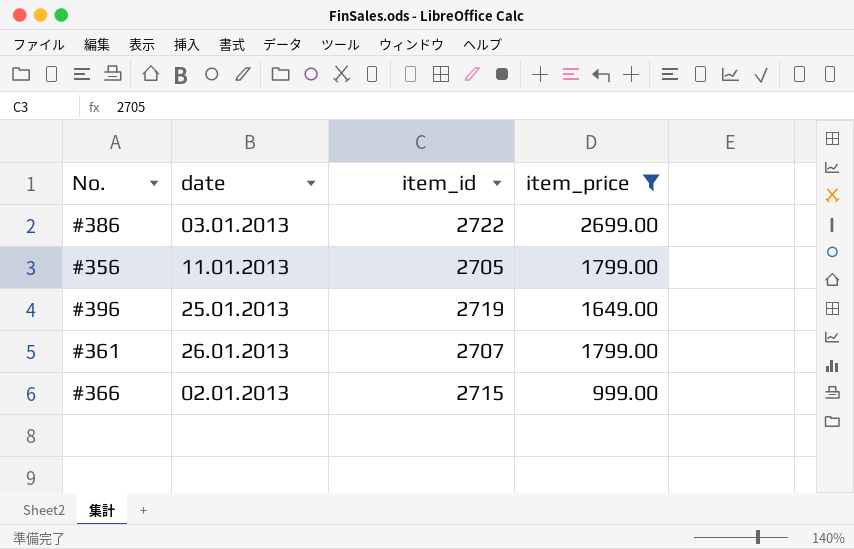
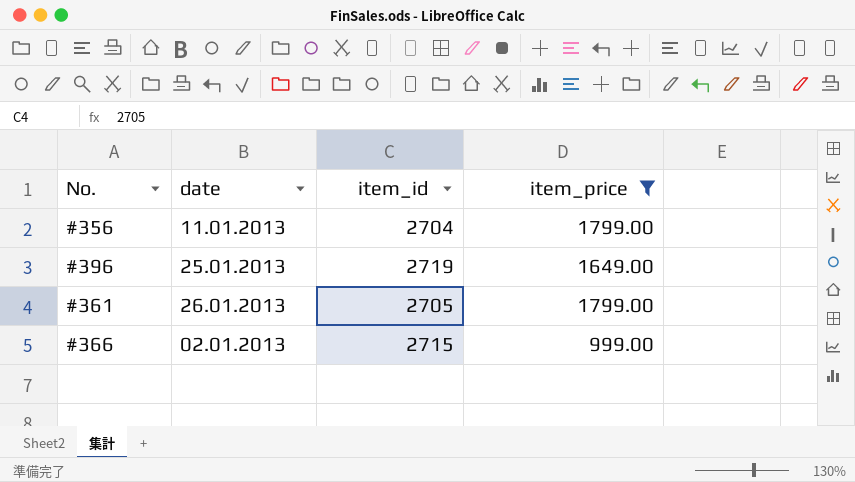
row #386: 03.01.2013 | 2722 | 2699.00 -> none
#356 | item_id: 2705 -> 2704
#361 | item_id: 2707 -> 2705

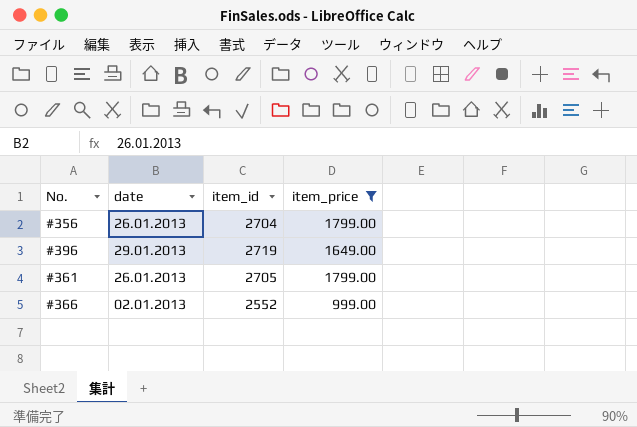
#356 | date: 11.01.2013 -> 26.01.2013
#396 | date: 25.01.2013 -> 29.01.2013
#366 | item_id: 2715 -> 2552

